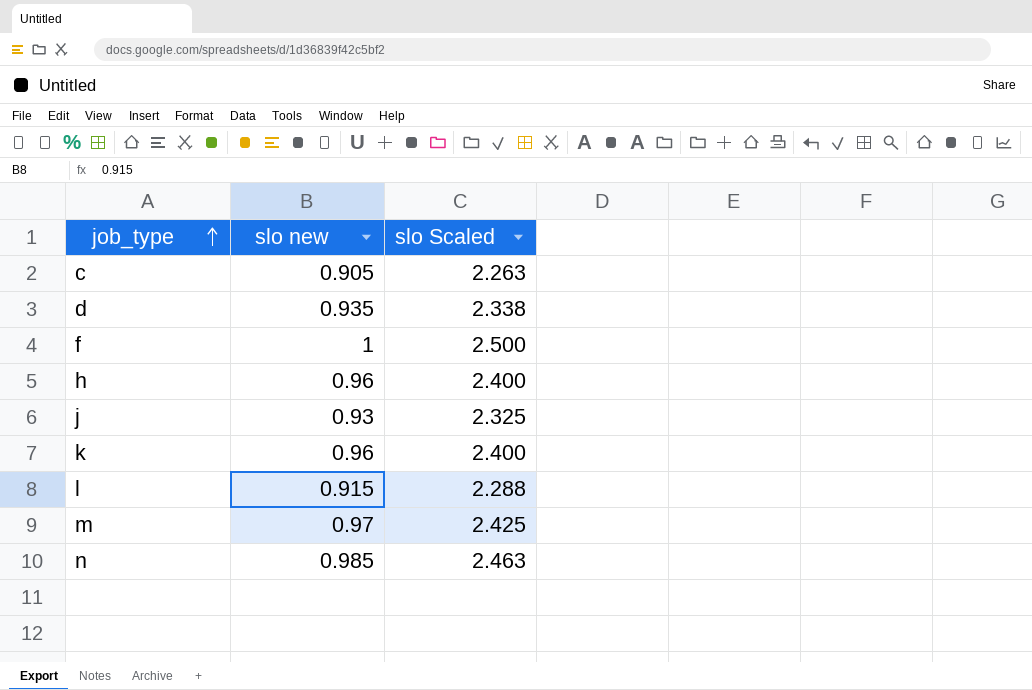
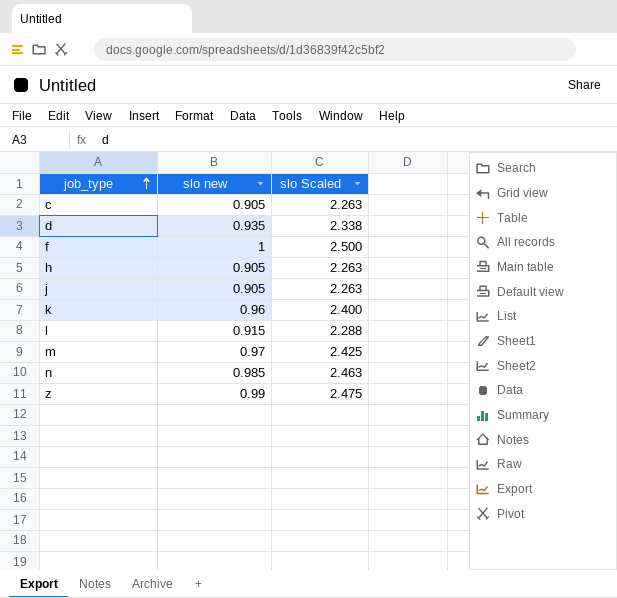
h | slo new: 0.96 -> 0.905
h | slo Scaled: 2.400 -> 2.263
j | slo new: 0.93 -> 0.905
j | slo Scaled: 2.325 -> 2.263
row z: none -> 0.99 | 2.475

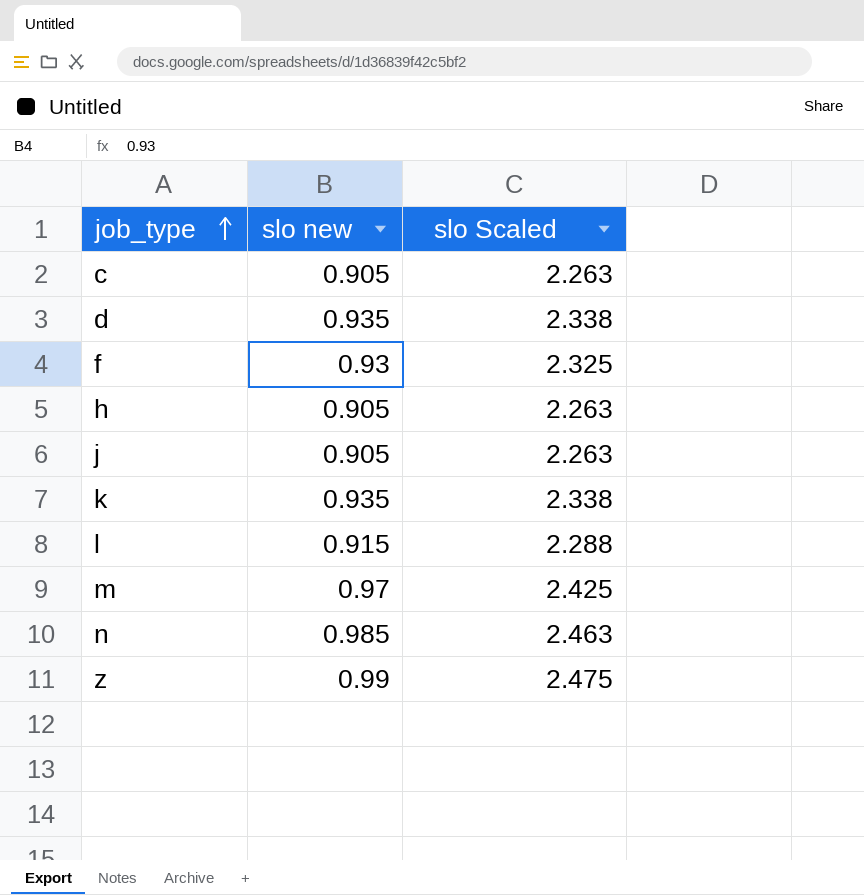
f | slo new: 1 -> 0.93
f | slo Scaled: 2.500 -> 2.325
k | slo new: 0.96 -> 0.935
k | slo Scaled: 2.400 -> 2.338

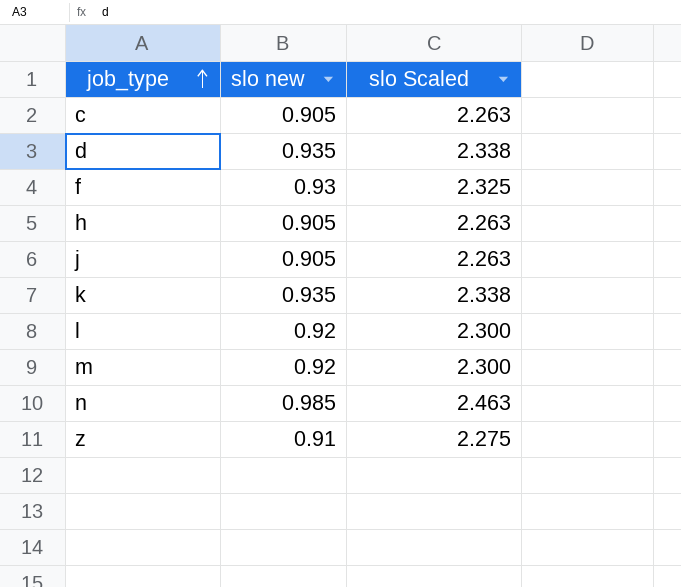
l | slo new: 0.915 -> 0.92
l | slo Scaled: 2.288 -> 2.300
m | slo new: 0.97 -> 0.92
m | slo Scaled: 2.425 -> 2.300
z | slo new: 0.99 -> 0.91
z | slo Scaled: 2.475 -> 2.275

